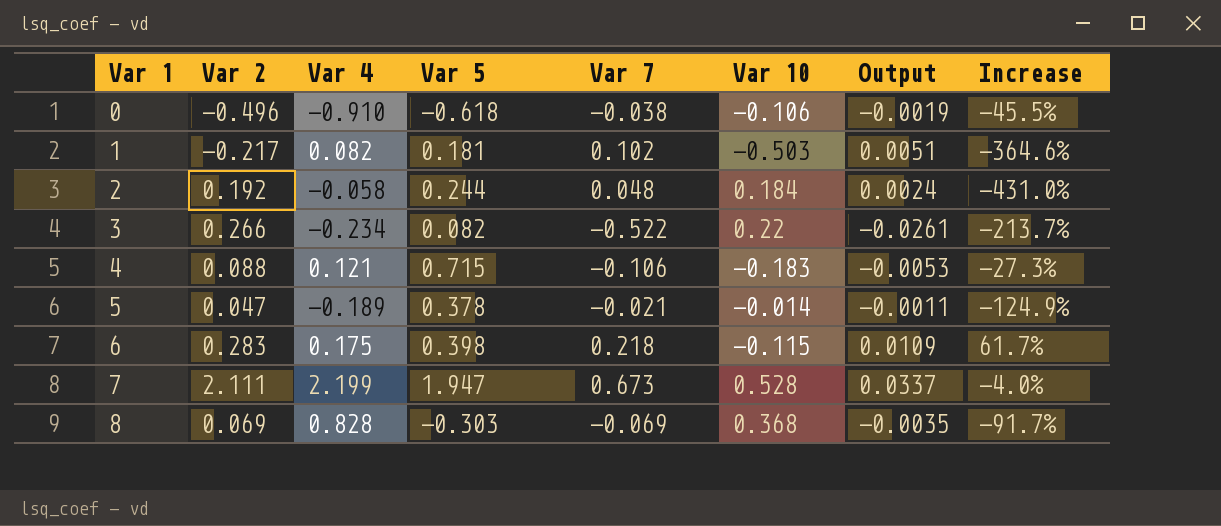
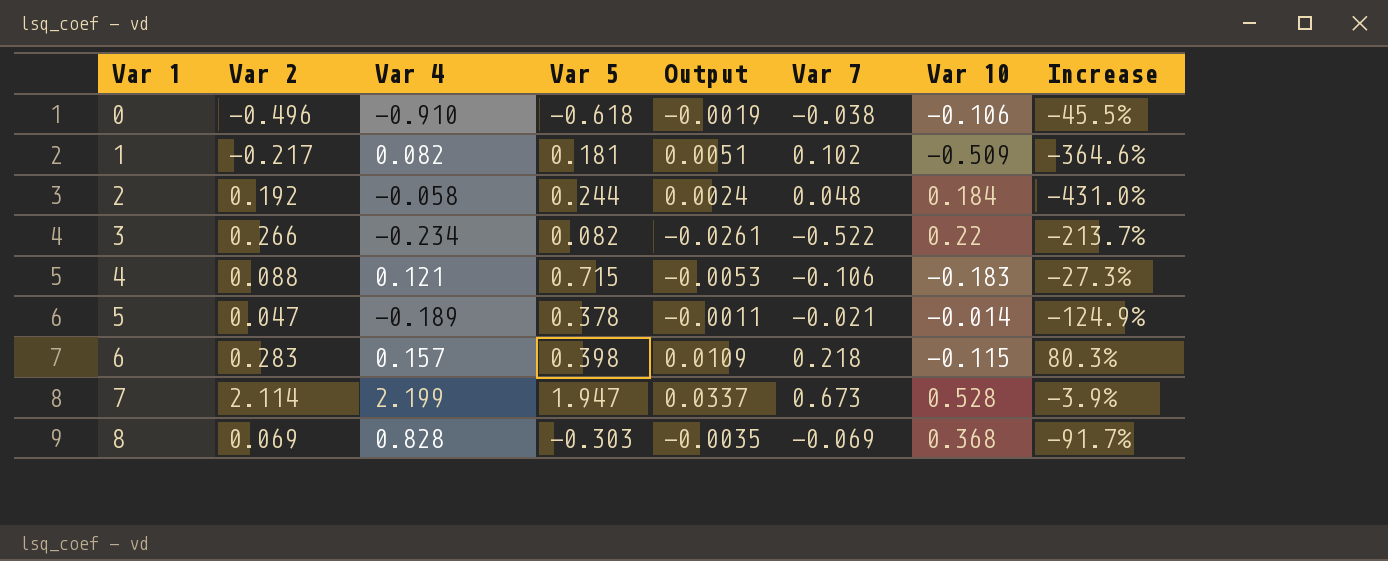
column Output | position: 7 -> 5
1 | Var 10: -0.503 -> -0.509
6 | Var 4: 0.175 -> 0.157
6 | Increase: 61.7% -> 80.3%
7 | Var 2: 2.111 -> 2.114
7 | Increase: -4.0% -> -3.9%

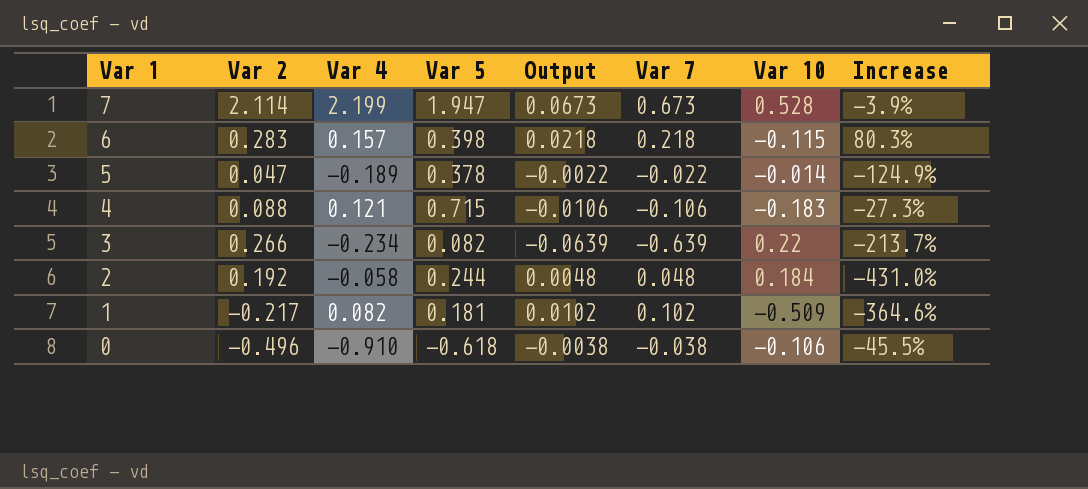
row order: Var 1 ascending -> Var 1 descending
column Output | formula: [Var 7] * 0.05 -> [Var 7] * 0.1
row 8: 0.069 | 0.828 | -0.303 | -0.0035 | -0.069 | 0.368 | -91.7% -> none
5 | Var 7: -0.021 -> -0.022
3 | Var 7: -0.522 -> -0.639

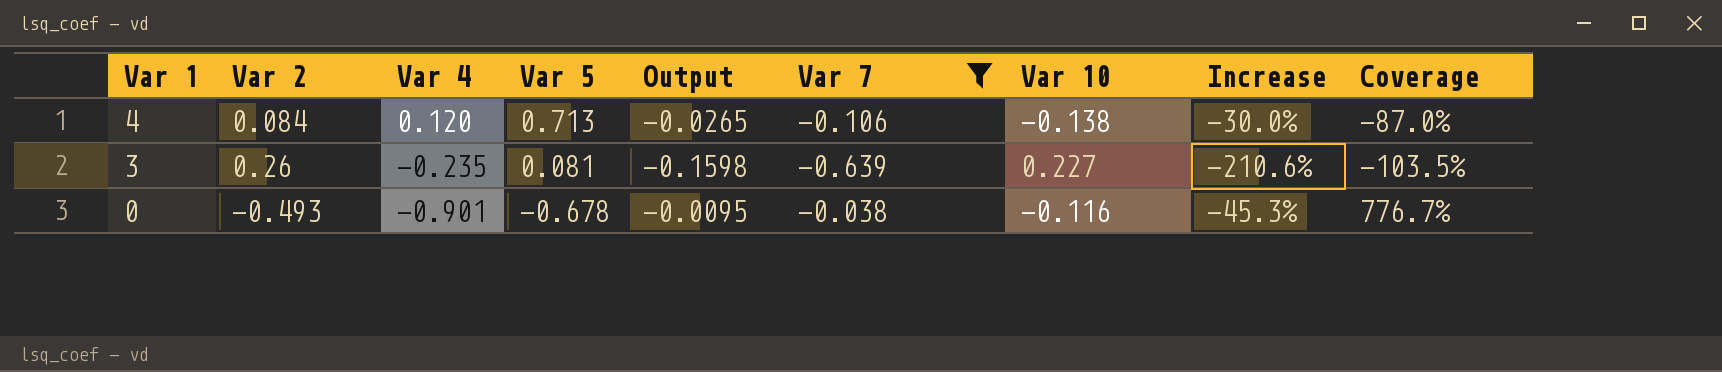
filter: none -> Var 7 <= -0.038
column Output | formula: [Var 7] * 0.1 -> [Var 7] * 0.25
column Coverage | formula: none -> [Var 4] / [Var 10]
4 | Var 2: 0.088 -> 0.084
4 | Var 4: 0.121 -> 0.120
4 | Var 5: 0.715 -> 0.713
4 | Var 10: -0.183 -> -0.138
4 | Increase: -27.3% -> -30.0%
3 | Var 2: 0.266 -> 0.26
3 | Var 4: -0.234 -> -0.235
3 | Var 5: 0.082 -> 0.081
3 | Var 10: 0.22 -> 0.227
3 | Increase: -213.7% -> -210.6%
0 | Var 2: -0.496 -> -0.493
0 | Var 4: -0.910 -> -0.901
0 | Var 5: -0.618 -> -0.678
0 | Var 10: -0.106 -> -0.116
0 | Increase: -45.5% -> -45.3%

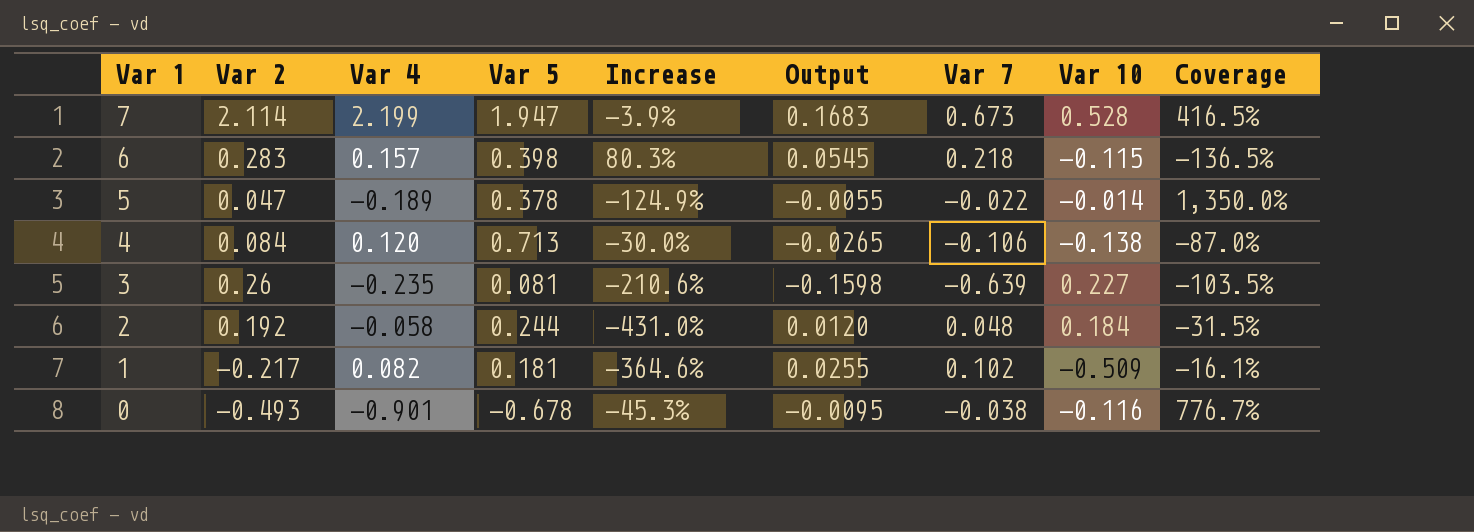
filter: Var 7 <= -0.038 -> none
column Increase | position: 8 -> 5

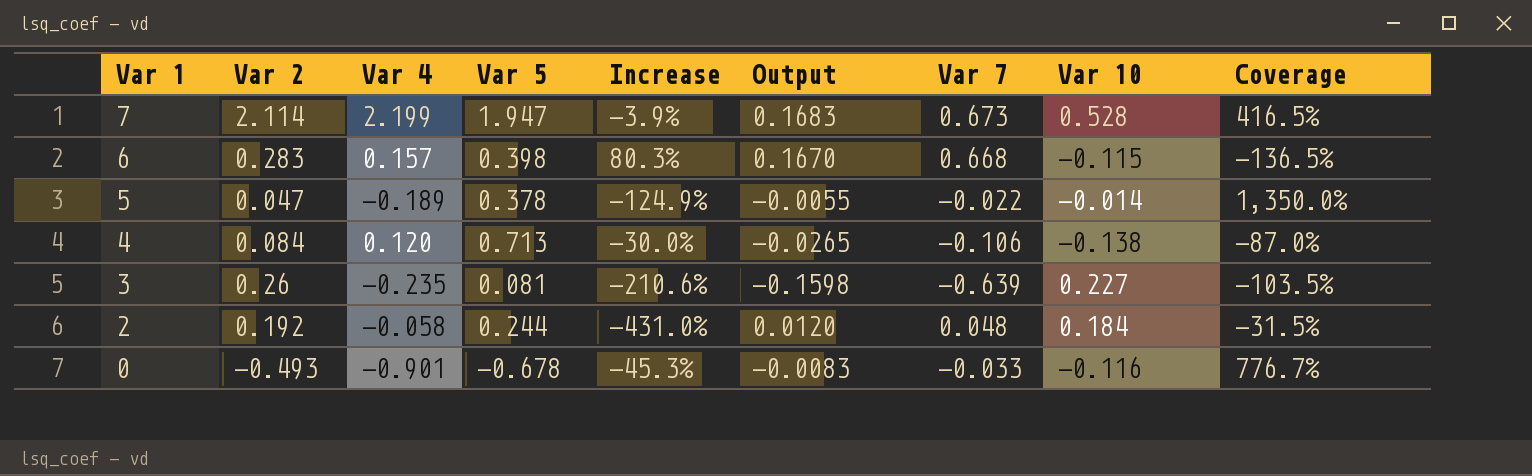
row 1: -0.217 | 0.082 | 0.181 | -364.6% | 0.0255 | 0.102 | -0.509 | -16.1% -> none
6 | Output: 0.0545 -> 0.1670
6 | Var 7: 0.218 -> 0.668
0 | Output: -0.0095 -> -0.0083
0 | Var 7: -0.038 -> -0.033

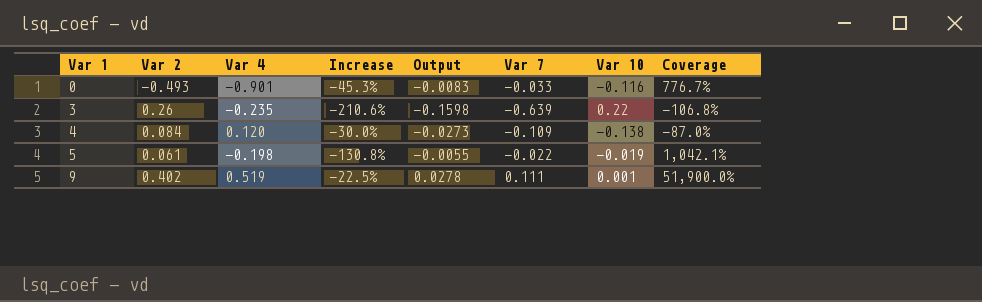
row order: Var 1 descending -> Var 1 ascending
column Var 5 | position: 4 -> none
row 7: 2.114 | 2.199 | 1.947 | -3.9% | 0.1683 | 0.673 | 0.528 | 416.5% -> none
row 6: 0.283 | 0.157 | 0.398 | 80.3% | 0.1670 | 0.668 | -0.115 | -136.5% -> none
row 2: 0.192 | -0.058 | 0.244 | -431.0% | 0.0120 | 0.048 | 0.184 | -31.5% -> none
3 | Var 10: 0.227 -> 0.22
3 | Coverage: -103.5% -> -106.8%
4 | Output: -0.0265 -> -0.0273
4 | Var 7: -0.106 -> -0.109
5 | Var 2: 0.047 -> 0.061
5 | Var 4: -0.189 -> -0.198
5 | Increase: -124.9% -> -130.8%
5 | Var 10: -0.014 -> -0.019
5 | Coverage: 1,350.0% -> 1,042.1%
row 9: none -> 0.402 | 0.519 | -22.5% | 0.0278 | 0.111 | 0.001 | 51,900.0%

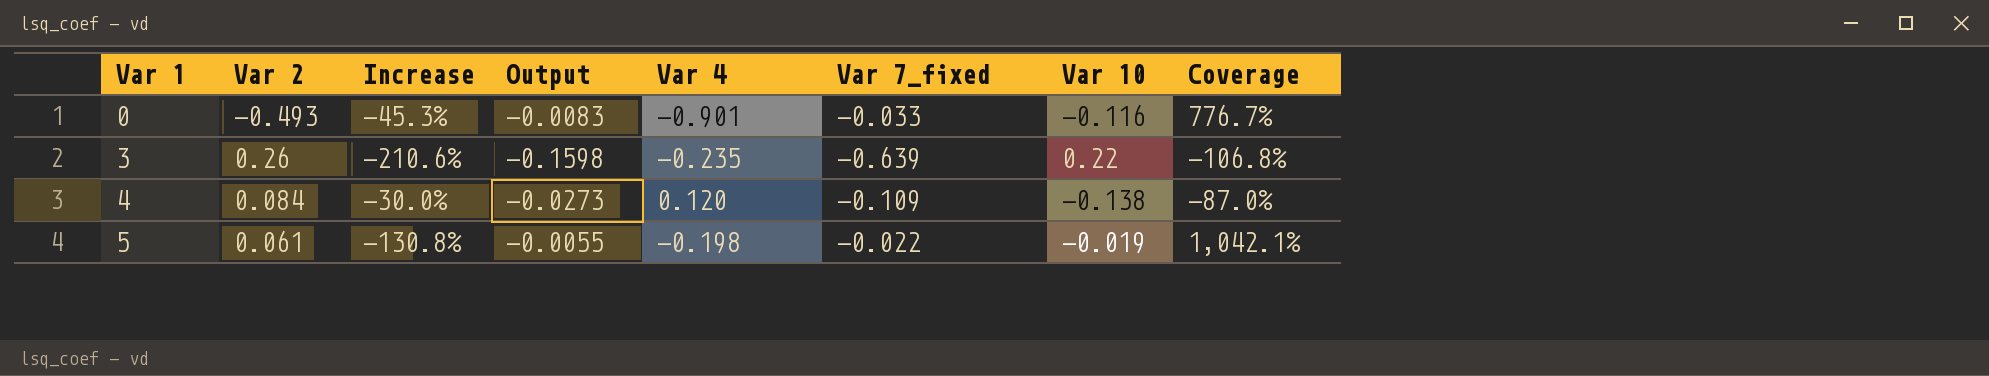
column Var 4 | position: 3 -> 5
column name: Var 7 -> Var 7_fixed
row 9: 0.402 | 0.519 | -22.5% | 0.0278 | 0.111 | 0.001 | 51,900.0% -> none

